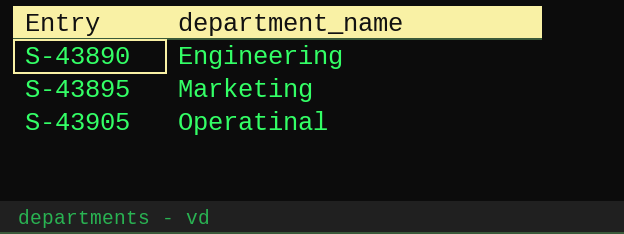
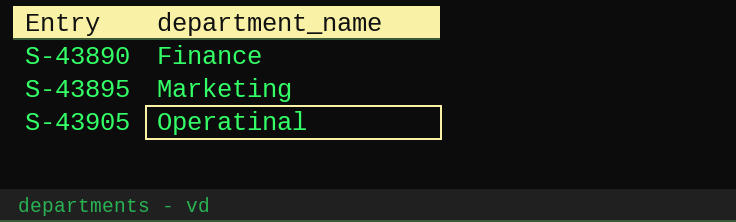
S-43890 | department_name: Engineering -> Finance

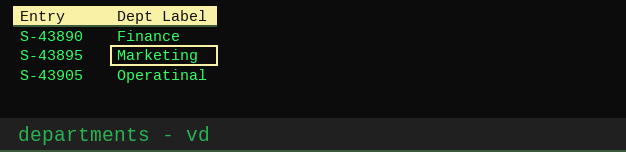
column name: department_name -> Dept Label

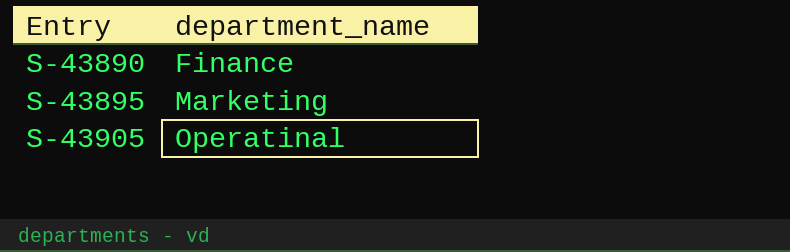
column name: Dept Label -> department_name

